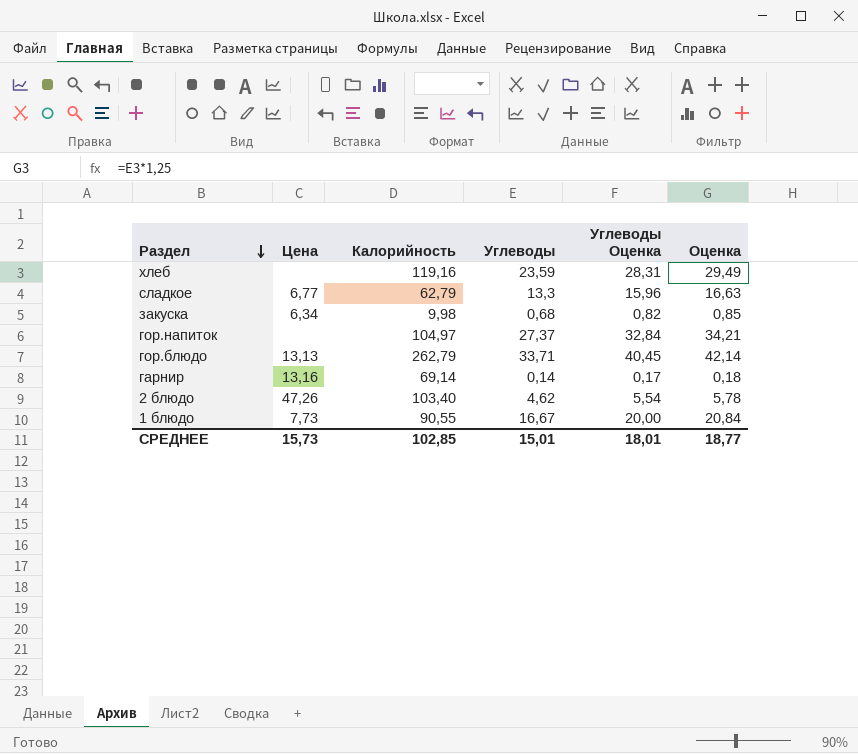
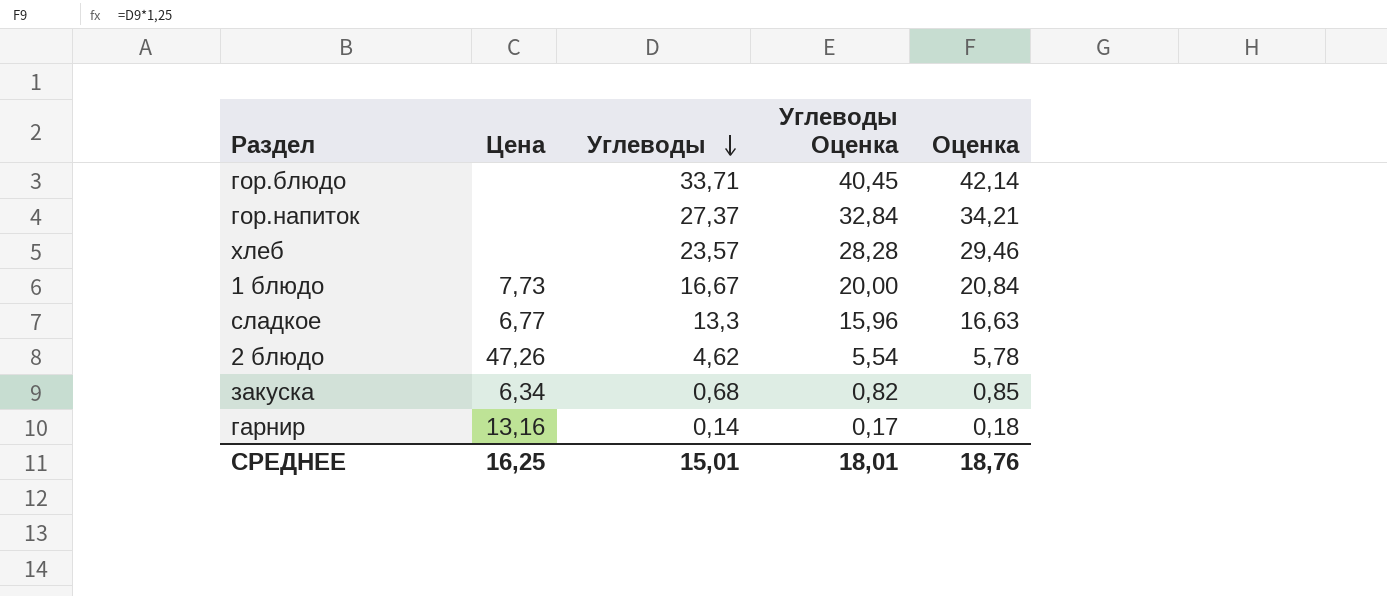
row order: Раздел descending -> Углеводы descending
column Калорийность | position: 3 -> none
гор.блюдо | Цена: 13,13 -> none
хлеб | Углеводы: 23,59 -> 23,57
хлеб | Углеводы Оценка: 28,31 -> 28,28
хлеб | Оценка: 29,49 -> 29,46
СРЕДНЕЕ | Цена: 15,73 -> 16,25
СРЕДНЕЕ | Оценка: 18,77 -> 18,76

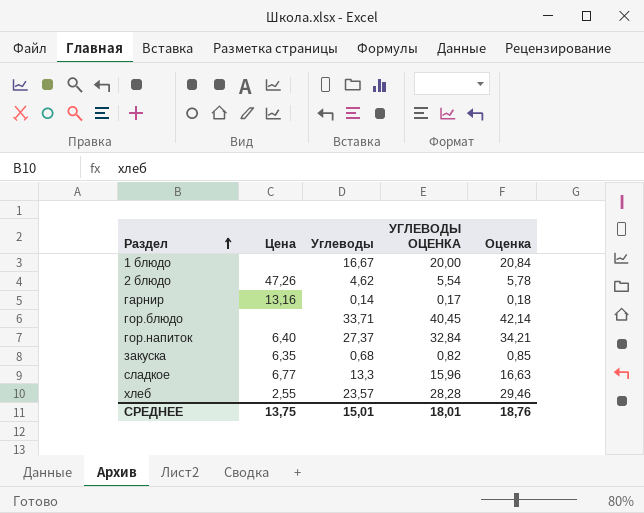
row order: Углеводы descending -> Раздел ascending
column name: Углеводы Оценка -> УГЛЕВОДЫ ОЦЕНКА
1 блюдо | Цена: 7,73 -> none
гор.напиток | Цена: none -> 6,40
закуска | Цена: 6,34 -> 6,35
хлеб | Цена: none -> 2,55
СРЕДНЕЕ | Цена: 16,25 -> 13,75

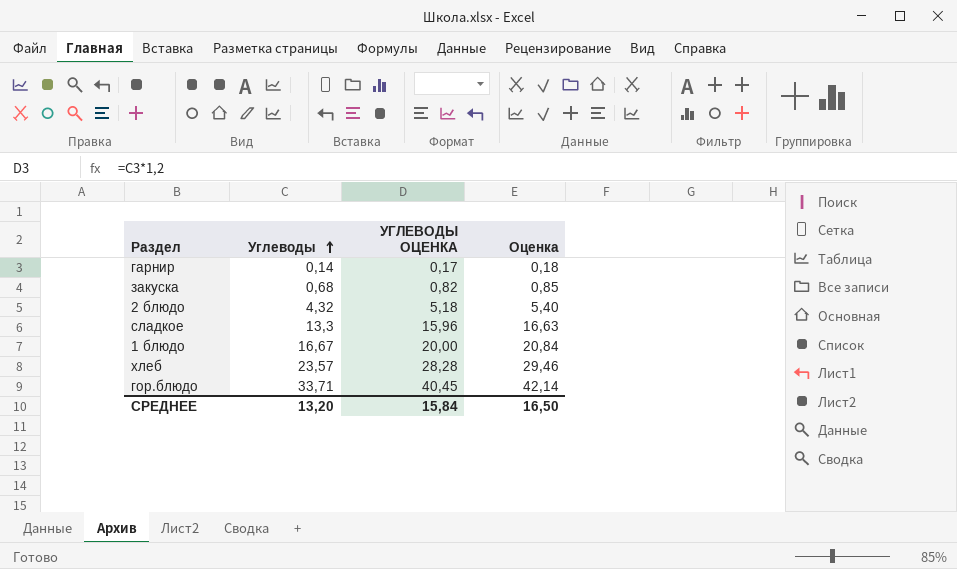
row order: Раздел ascending -> Углеводы ascending
column Цена | position: 2 -> none
row гор.напиток: 6,40 | 27,37 | 32,84 | 34,21 -> none
2 блюдо | Углеводы: 4,62 -> 4,32
2 блюдо | УГЛЕВОДЫ ОЦЕНКА: 5,54 -> 5,18
2 блюдо | Оценка: 5,78 -> 5,40
СРЕДНЕЕ | Углеводы: 15,01 -> 13,20
СРЕДНЕЕ | УГЛЕВОДЫ ОЦЕНКА: 18,01 -> 15,84
СРЕДНЕЕ | Оценка: 18,76 -> 16,50

